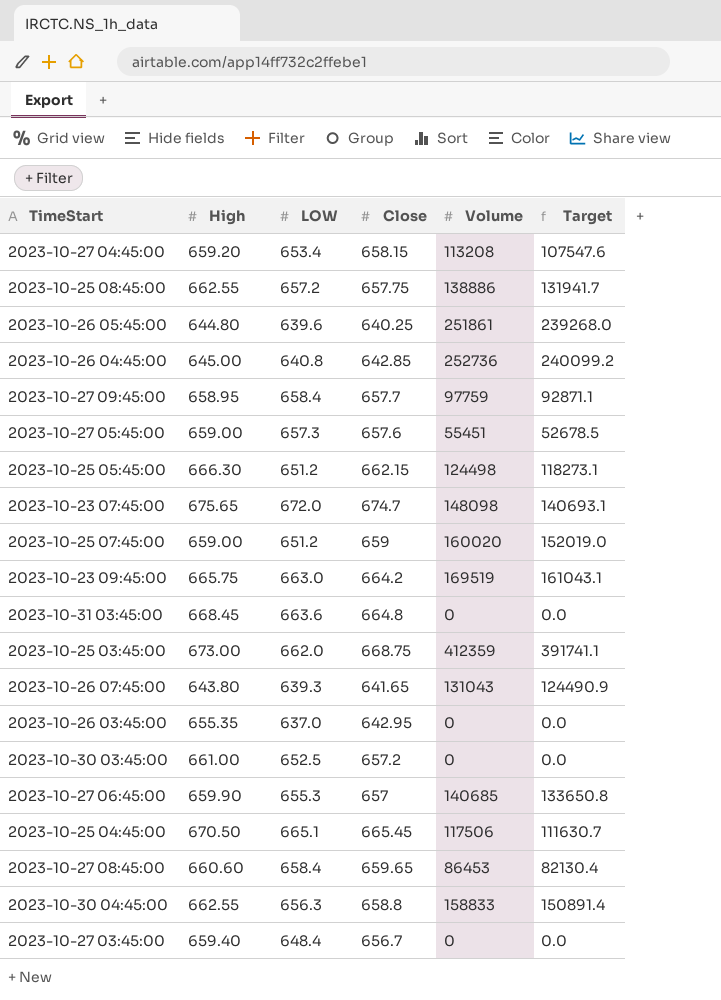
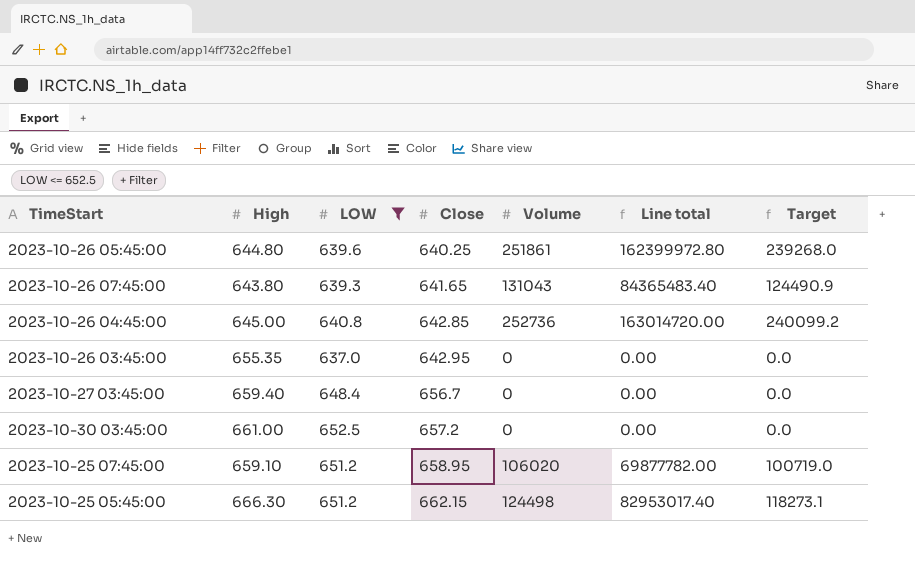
filter: none -> LOW <= 652.5
row order: none -> Close ascending
column Line total | formula: none -> [High] * [Volume]
2023-10-25 07:45:00 | High: 659.00 -> 659.10
2023-10-25 07:45:00 | Close: 659 -> 658.95
2023-10-25 07:45:00 | Volume: 160020 -> 106020
2023-10-25 07:45:00 | Target: 152019.0 -> 100719.0

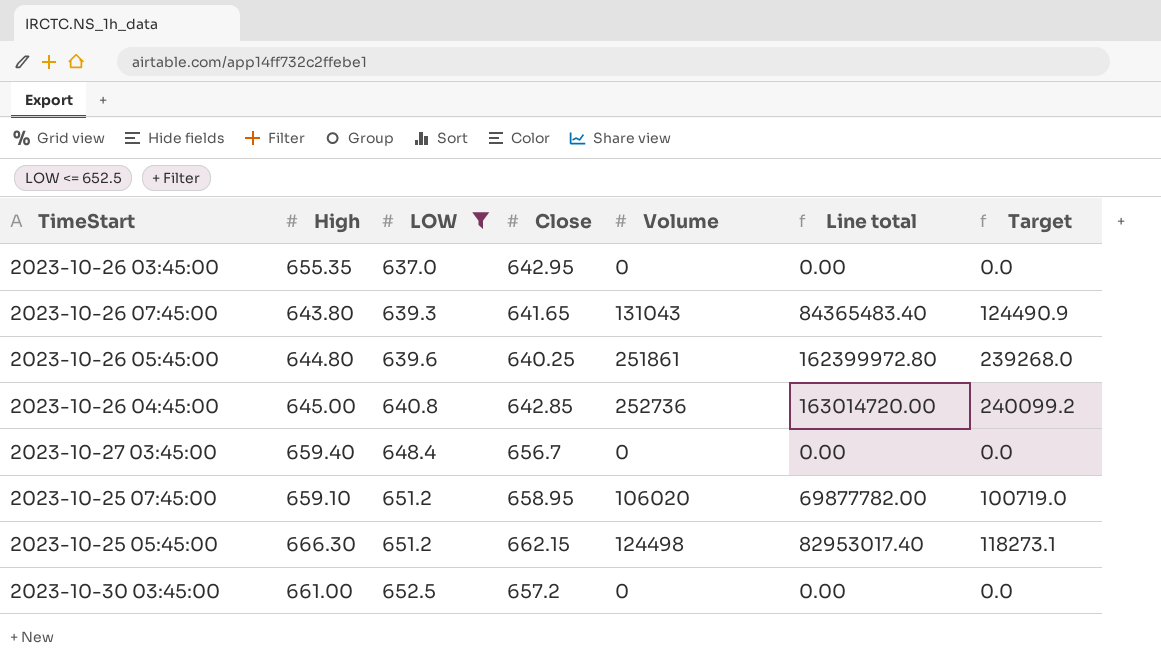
row order: Close ascending -> LOW ascending

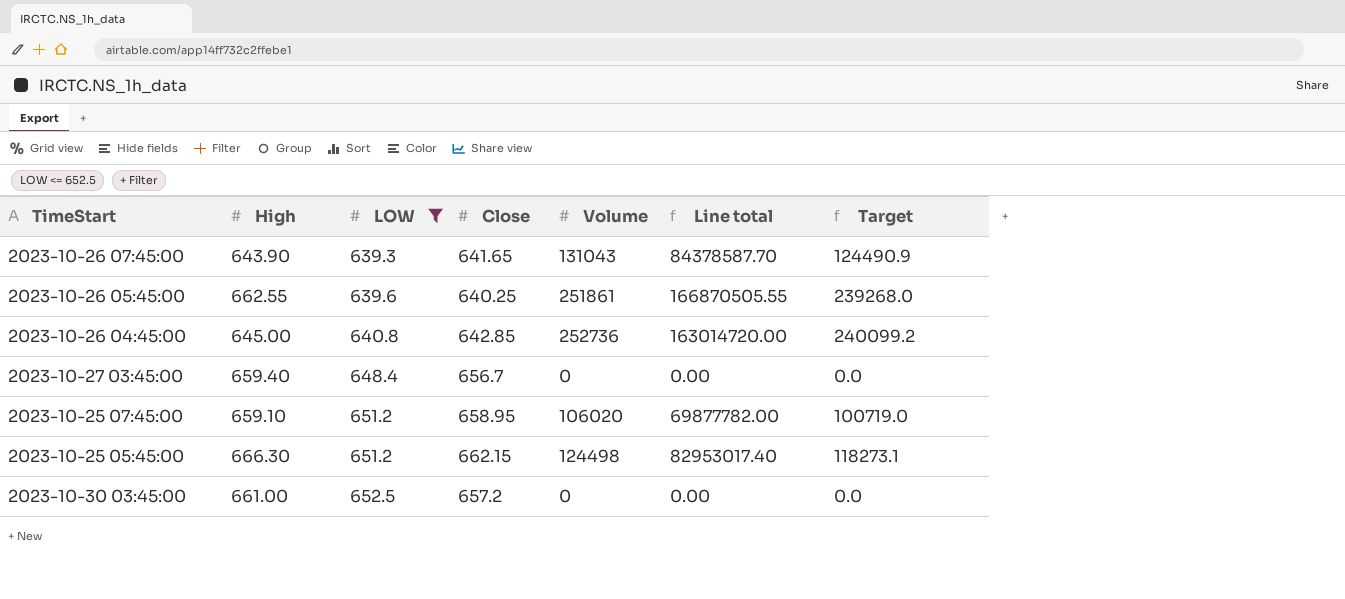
row 2023-10-26 03:45:00: 655.35 | 637.0 | 642.95 | 0 | 0.00 | 0.0 -> none
2023-10-26 07:45:00 | High: 643.80 -> 643.90
2023-10-26 07:45:00 | Line total: 84365483.40 -> 84378587.70
2023-10-26 05:45:00 | High: 644.80 -> 662.55
2023-10-26 05:45:00 | Line total: 162399972.80 -> 166870505.55

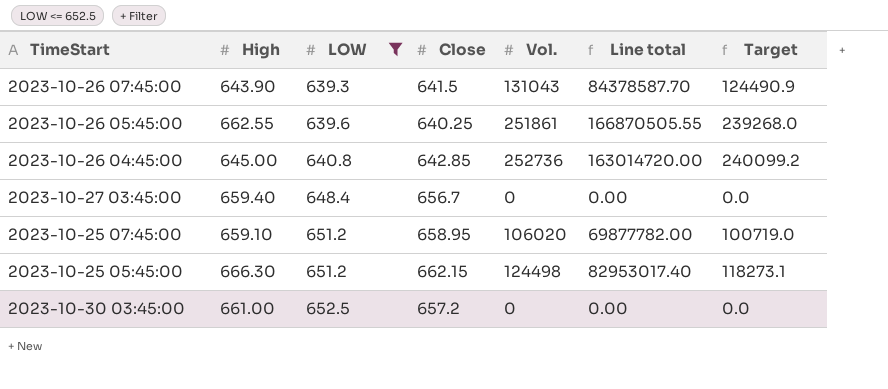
column name: Volume -> Vol.
2023-10-26 07:45:00 | Close: 641.65 -> 641.5

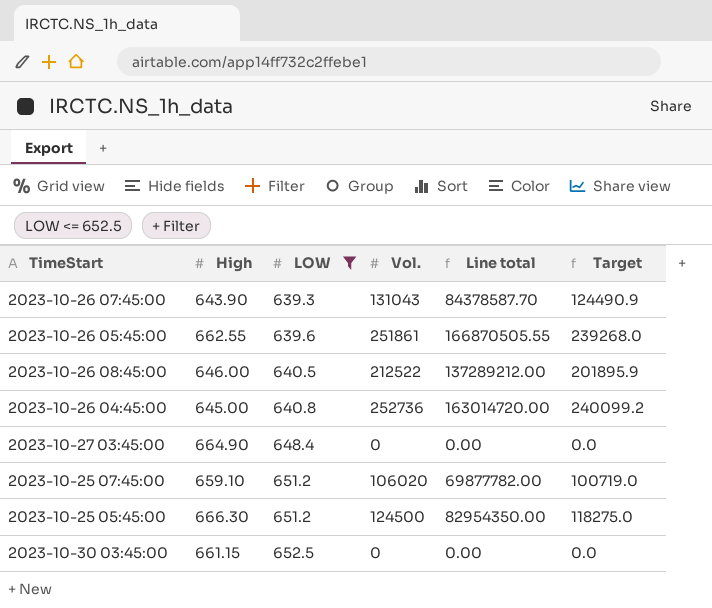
column Close | position: 4 -> none
row 2023-10-26 08:45:00: none -> 646.00 | 640.5 | 212522 | 137289212.00 | 201895.9
2023-10-27 03:45:00 | High: 659.40 -> 664.90
2023-10-25 05:45:00 | Vol.: 124498 -> 124500
2023-10-25 05:45:00 | Line total: 82953017.40 -> 82954350.00
2023-10-25 05:45:00 | Target: 118273.1 -> 118275.0
2023-10-30 03:45:00 | High: 661.00 -> 661.15

